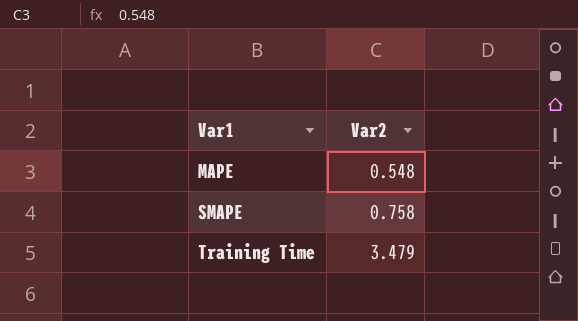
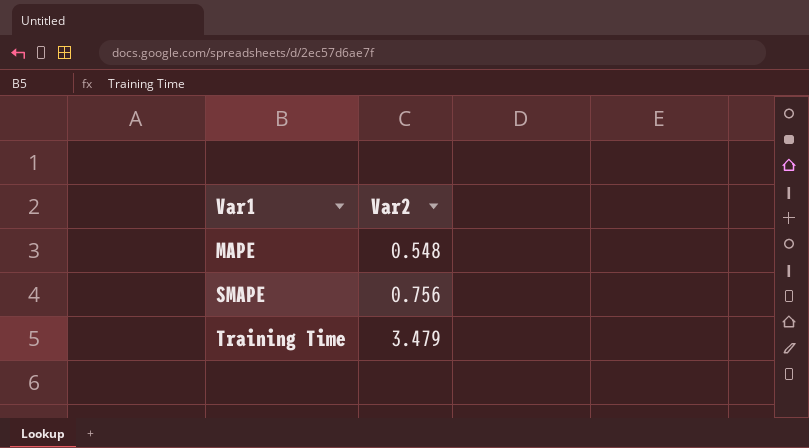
SMAPE | Var2: 0.758 -> 0.756

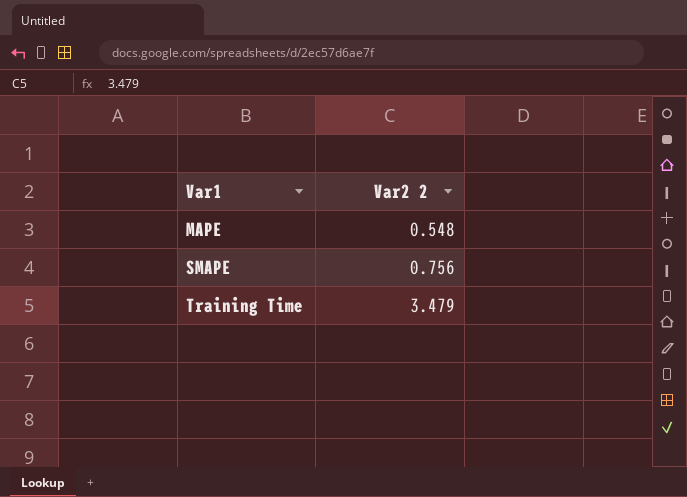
column name: Var2 -> Var2 2

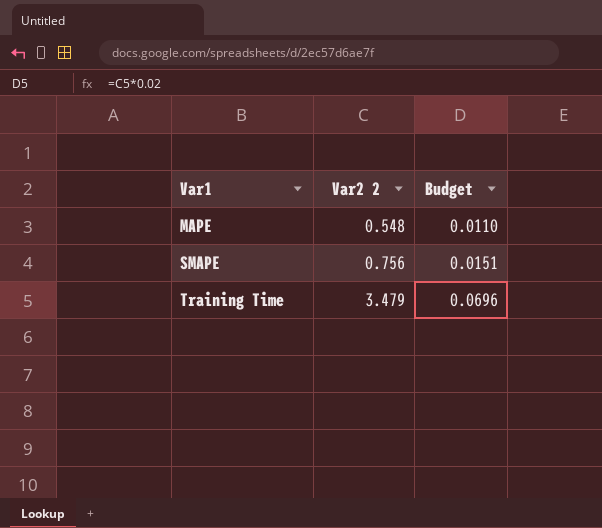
column Budget | formula: none -> [Var2 2] * 0.02

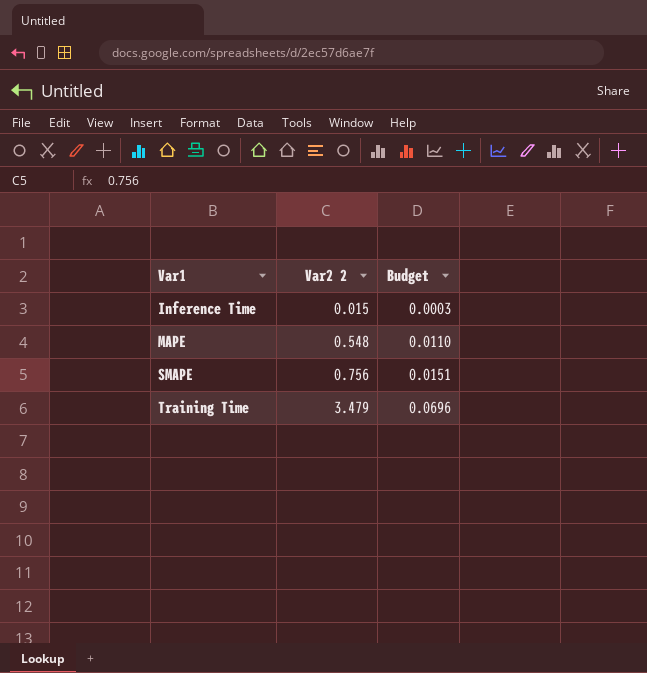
row Inference Time: none -> 0.015 | 0.0003

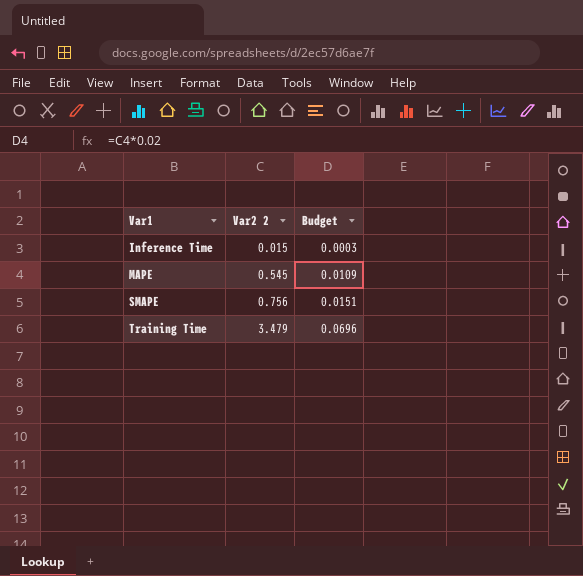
MAPE | Var2 2: 0.548 -> 0.545
MAPE | Budget: 0.0110 -> 0.0109

